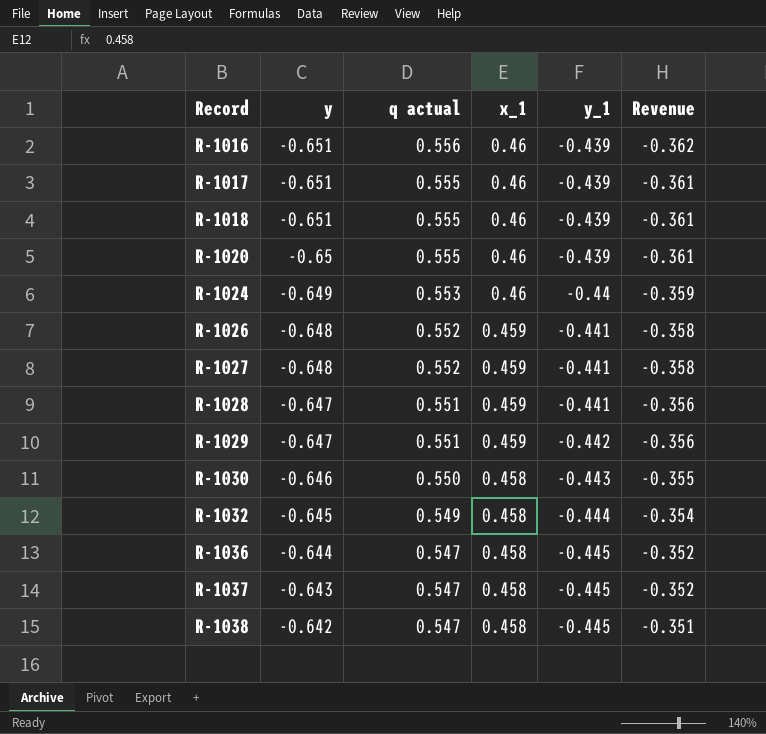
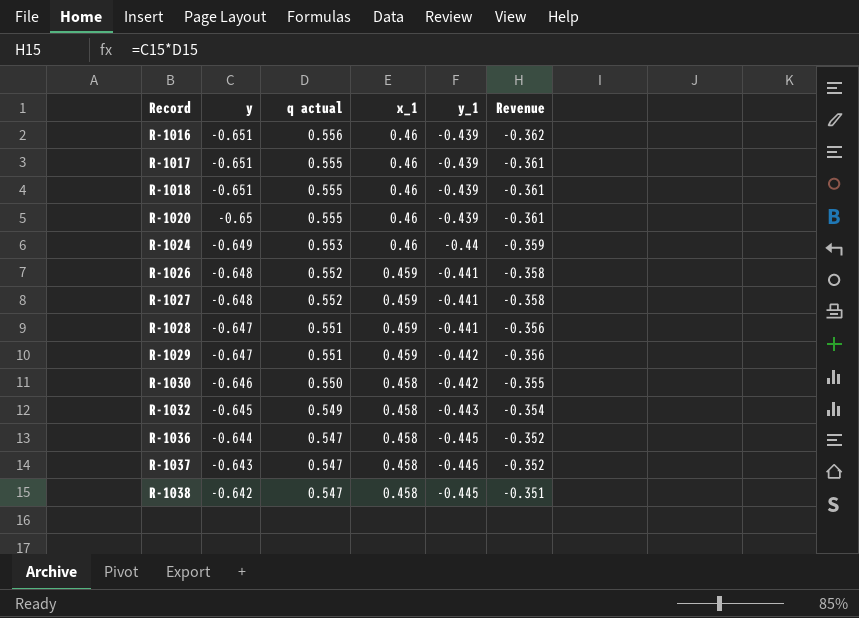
R-1030 | y_1: -0.443 -> -0.442
R-1032 | y_1: -0.444 -> -0.443

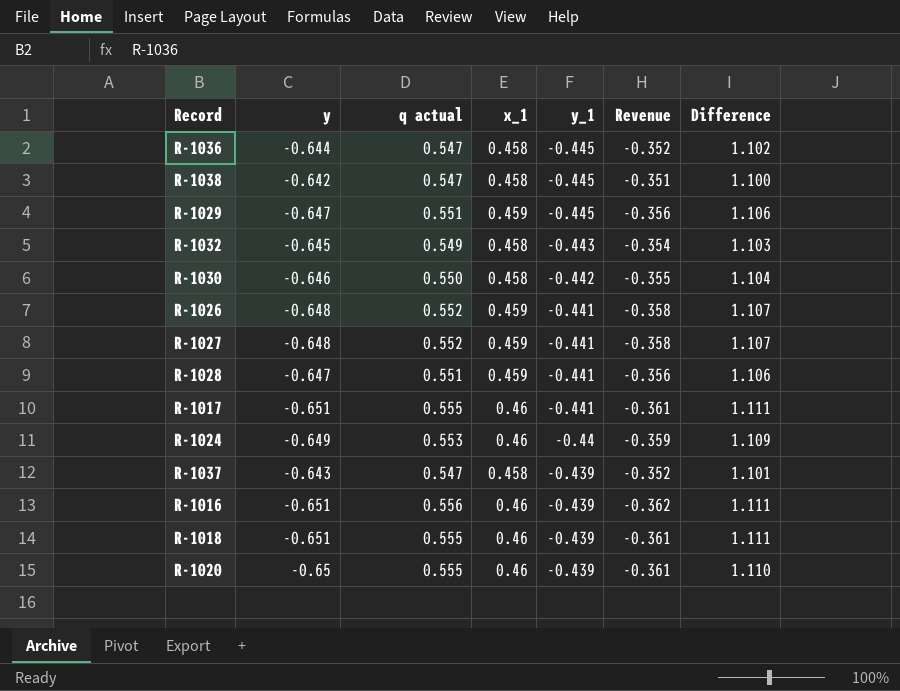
row order: Record ascending -> y_1 ascending
column Difference | formula: none -> [x_1] - [y]
R-1029 | y_1: -0.442 -> -0.445
R-1017 | y_1: -0.439 -> -0.441
R-1037 | y_1: -0.445 -> -0.439

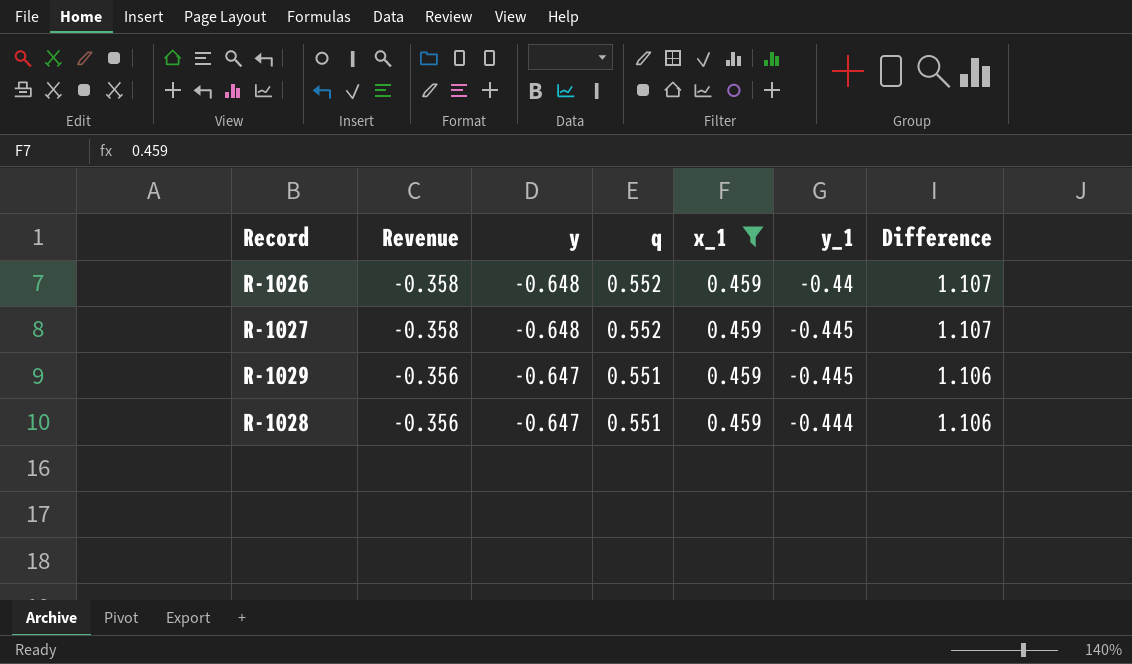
filter: none -> x_1 = 0.459
row order: y_1 ascending -> Revenue ascending
column Revenue | position: 6 -> 2
column name: q actual -> q
R-1026 | y_1: -0.441 -> -0.44
R-1027 | y_1: -0.441 -> -0.445
R-1028 | y_1: -0.441 -> -0.444

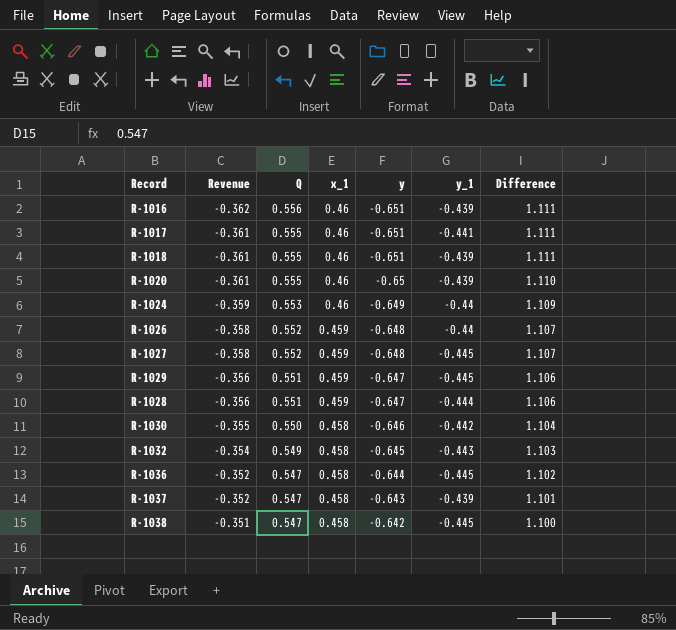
filter: x_1 = 0.459 -> none
column name: q -> Q
column y | position: 3 -> 5

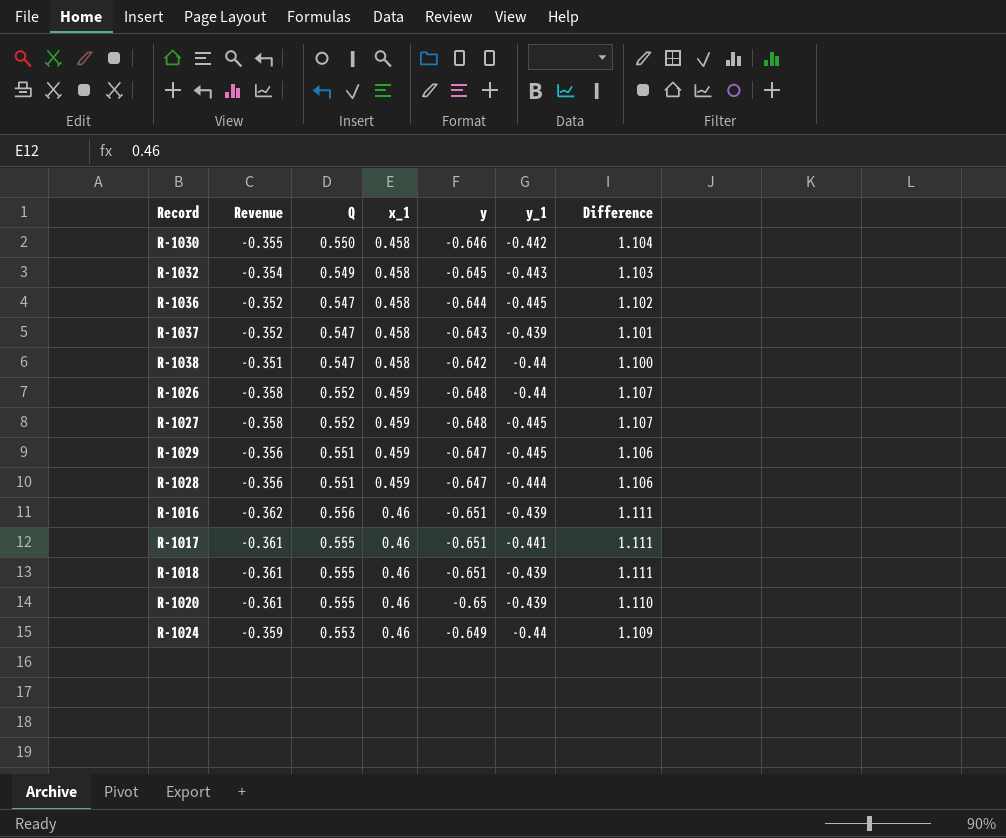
row order: Revenue ascending -> x_1 ascending
R-1038 | y_1: -0.445 -> -0.44

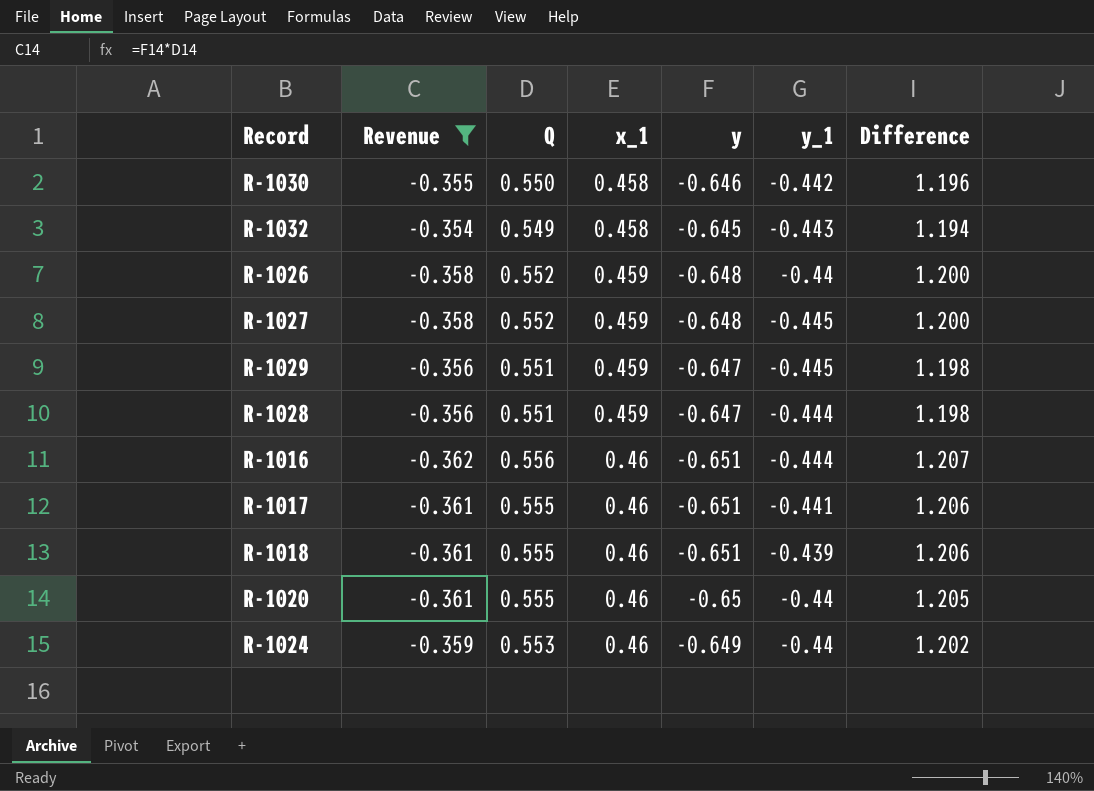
filter: none -> Revenue <= -0.354
column Difference | formula: [x_1] - [y] -> [Q] - [y]
R-1016 | y_1: -0.439 -> -0.444
R-1020 | y_1: -0.439 -> -0.44

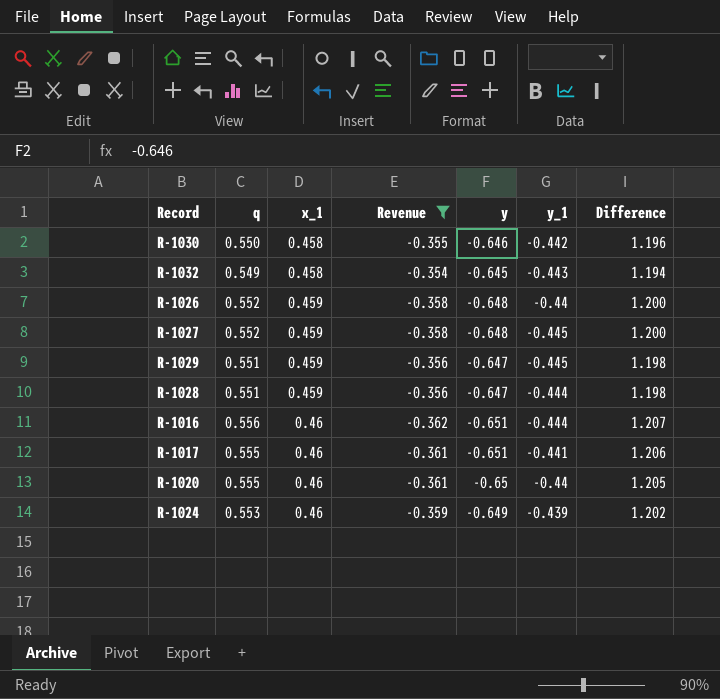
column name: Q -> q
column Revenue | position: 2 -> 4
row R-1018: -0.361 | 0.555 | 0.46 | -0.651 | -0.439 | 1.206 -> none
R-1024 | y_1: -0.44 -> -0.439

